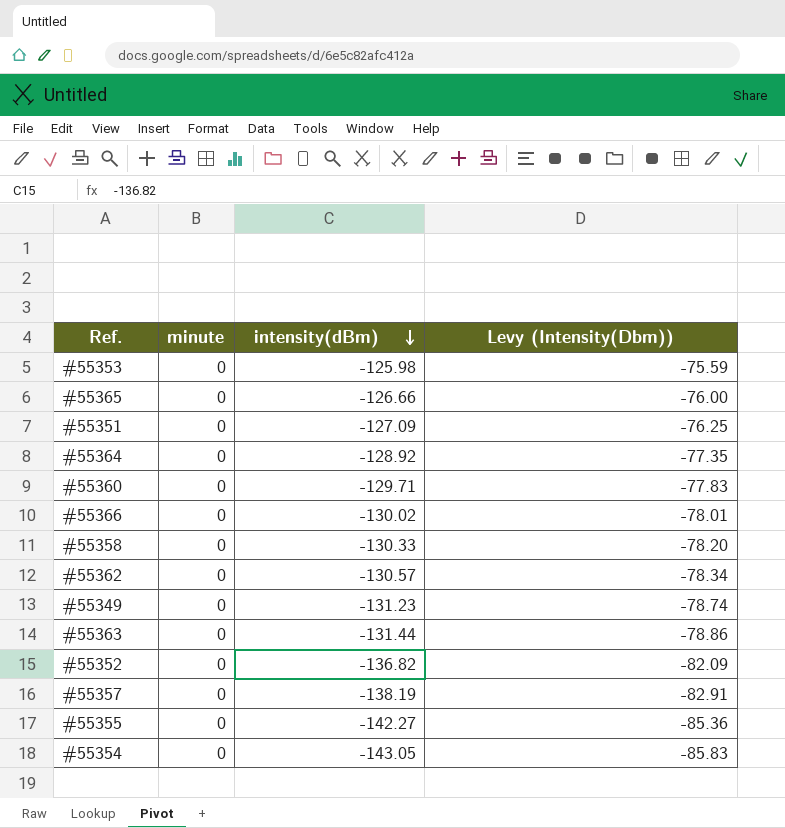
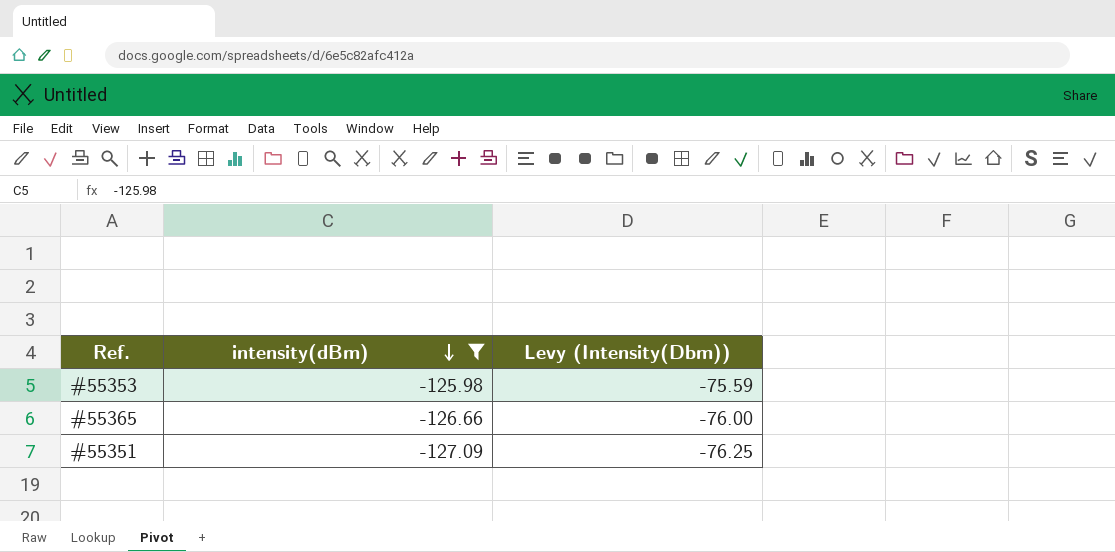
filter: none -> intensity(dBm) >= -127.09
column minute | position: 2 -> none

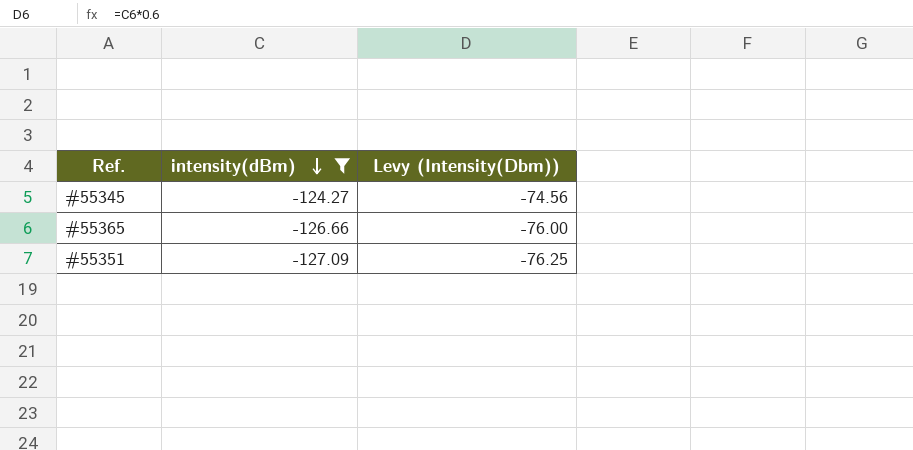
row #55353: -125.98 | -75.59 -> none
row #55345: none -> -124.27 | -74.56

